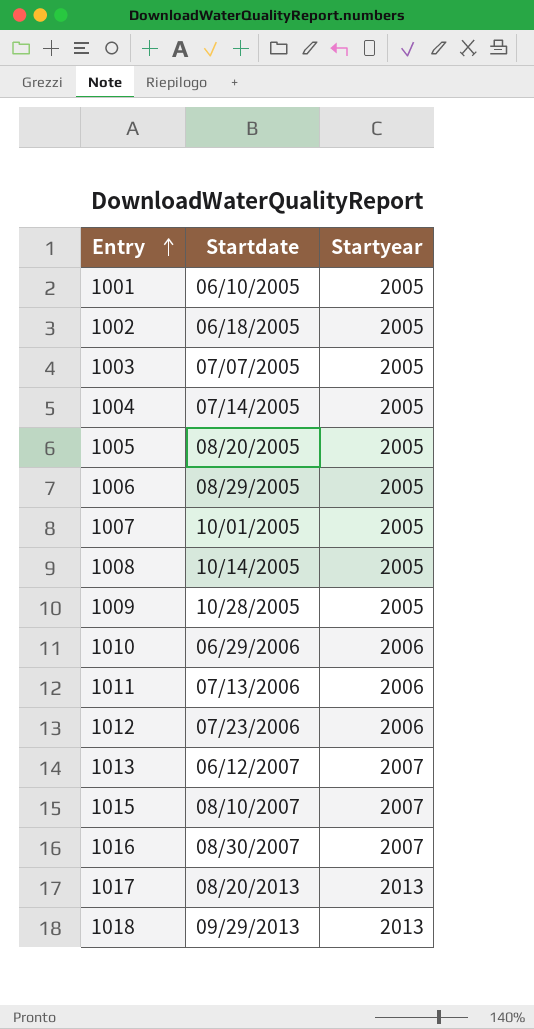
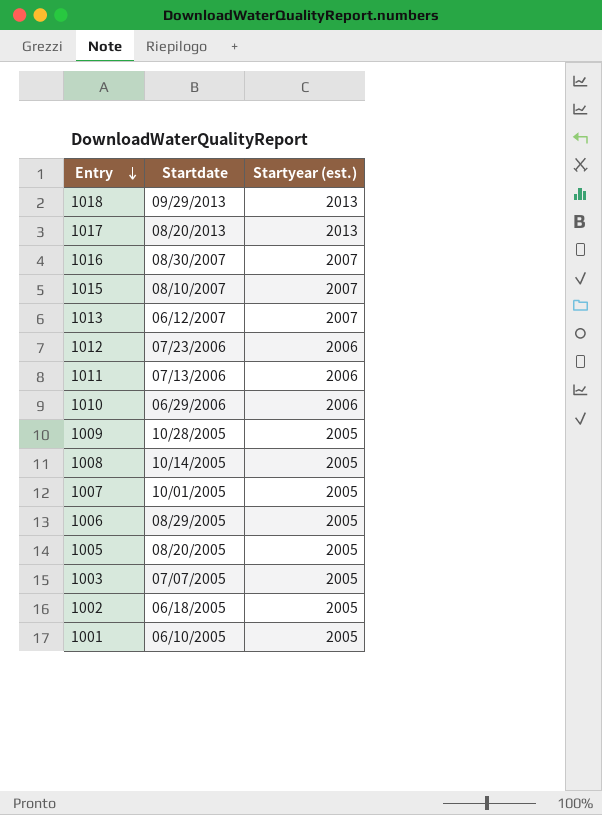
row order: Entry ascending -> Entry descending
column name: Startyear -> Startyear (est.)
row 1004: 07/14/2005 | 2005 -> none

